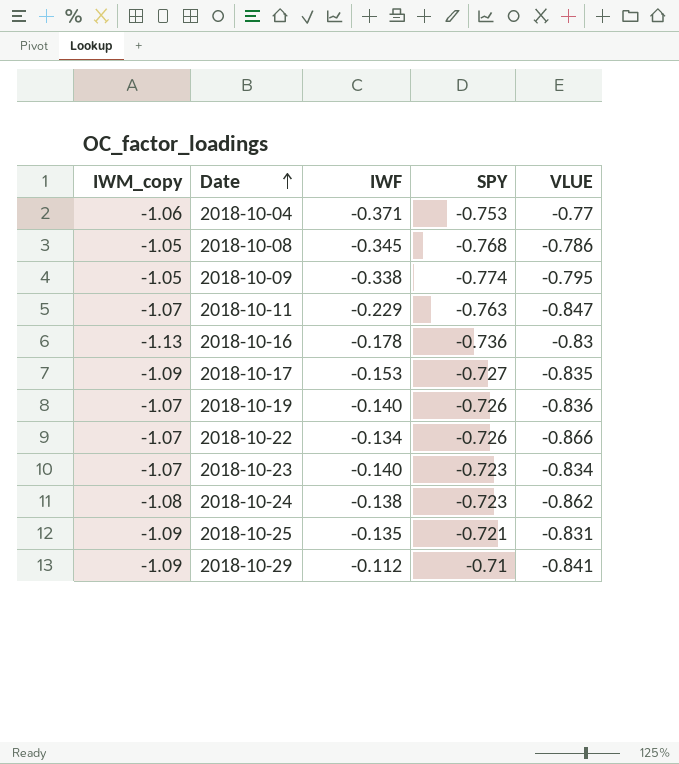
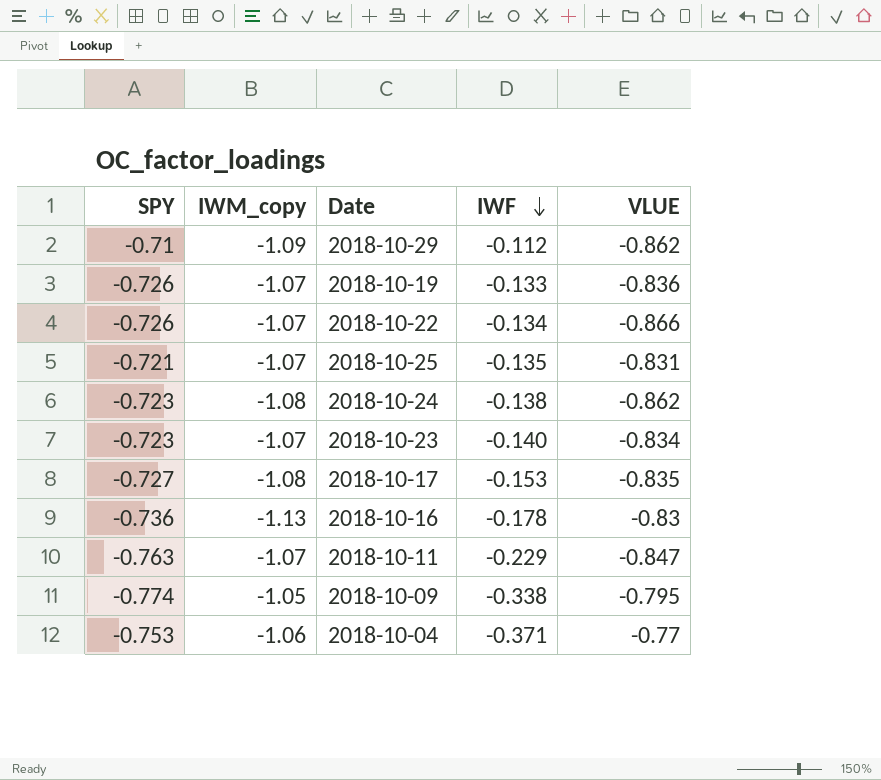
row order: Date ascending -> IWF descending
column SPY | position: 4 -> 1
row 2018-10-08: -1.05 | -0.345 | -0.768 | -0.786 -> none
2018-10-29 | VLUE: -0.841 -> -0.862
2018-10-19 | IWF: -0.140 -> -0.133
2018-10-25 | IWM_copy: -1.09 -> -1.07
2018-10-17 | IWM_copy: -1.09 -> -1.08

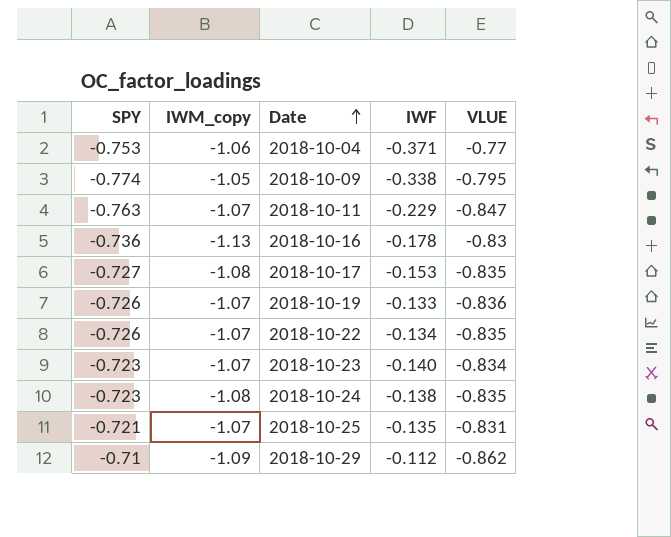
row order: IWF descending -> Date ascending
2018-10-22 | VLUE: -0.866 -> -0.835
2018-10-24 | VLUE: -0.862 -> -0.835

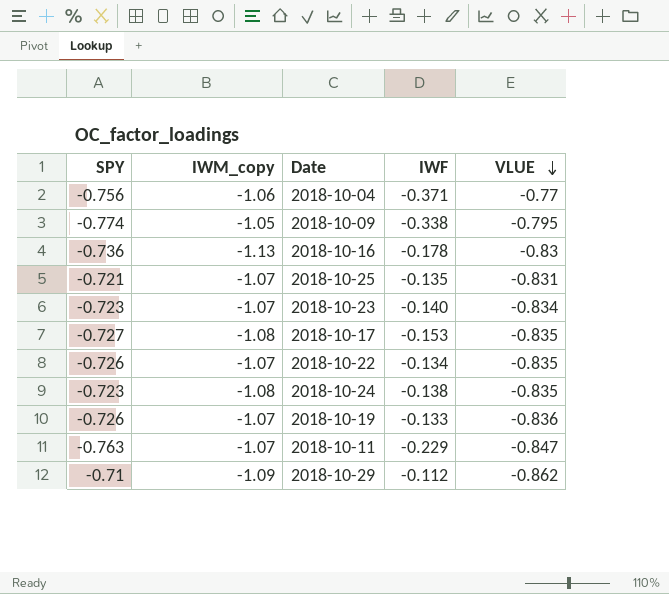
row order: Date ascending -> VLUE descending
2018-10-04 | SPY: -0.753 -> -0.756

